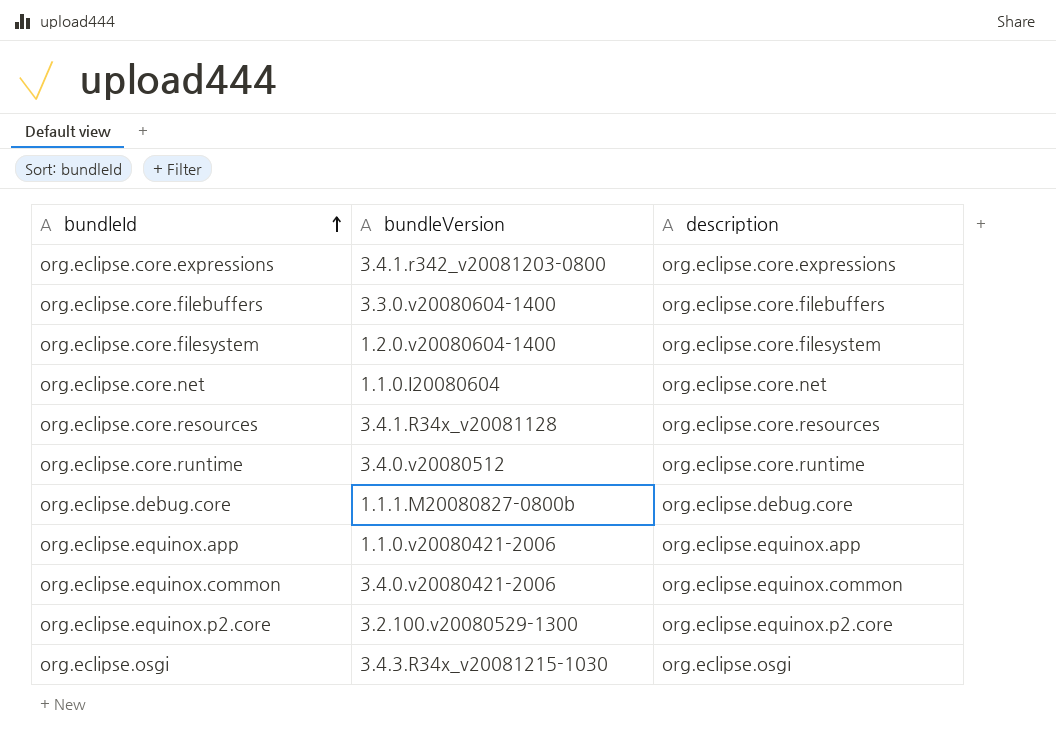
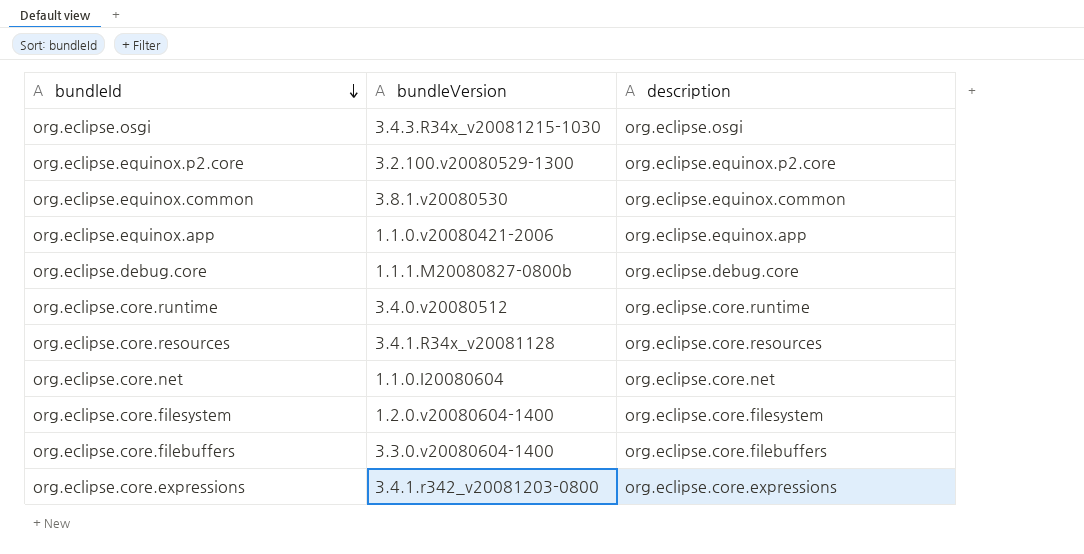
row order: bundleId ascending -> bundleId descending
org.eclipse.equinox.common | bundleVersion: 3.4.0.v20080421-2006 -> 3.8.1.v20080530

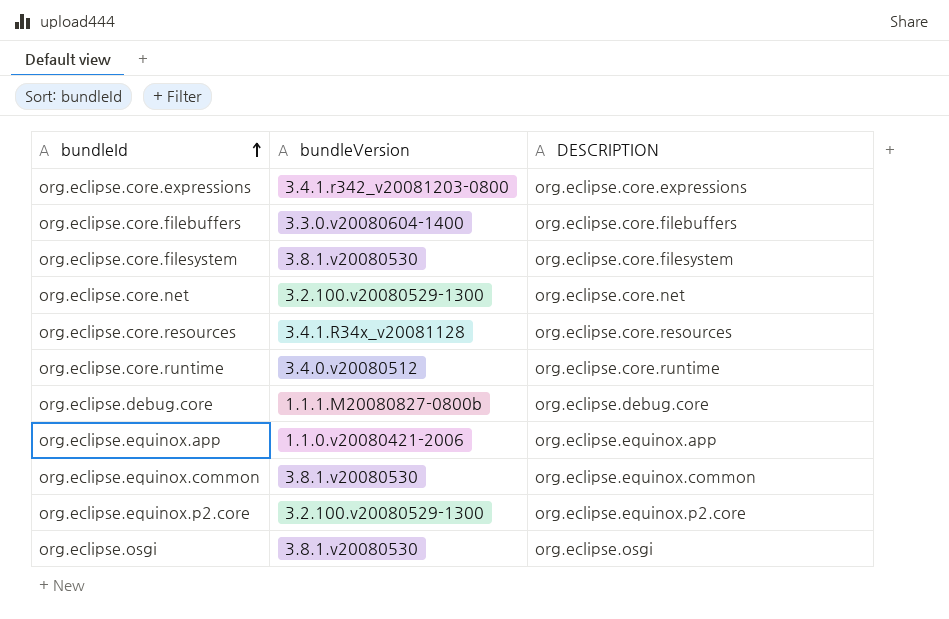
row order: bundleId descending -> bundleId ascending
column name: description -> DESCRIPTION
org.eclipse.core.filesystem | bundleVersion: 1.2.0.v20080604-1400 -> 3.8.1.v20080530
org.eclipse.core.net | bundleVersion: 1.1.0.I20080604 -> 3.2.100.v20080529-1300
org.eclipse.osgi | bundleVersion: 3.4.3.R34x_v20081215-1030 -> 3.8.1.v20080530

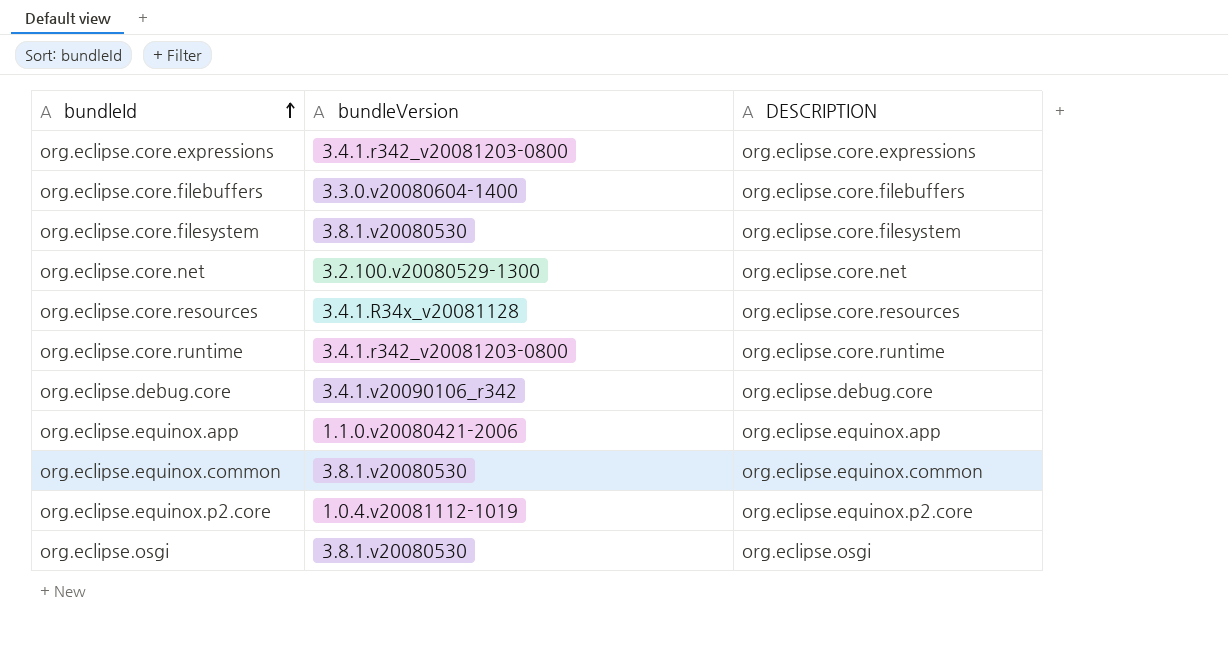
org.eclipse.core.runtime | bundleVersion: 3.4.0.v20080512 -> 3.4.1.r342_v20081203-0800
org.eclipse.debug.core | bundleVersion: 1.1.1.M20080827-0800b -> 3.4.1.v20090106_r342
org.eclipse.equinox.p2.core | bundleVersion: 3.2.100.v20080529-1300 -> 1.0.4.v20081112-1019

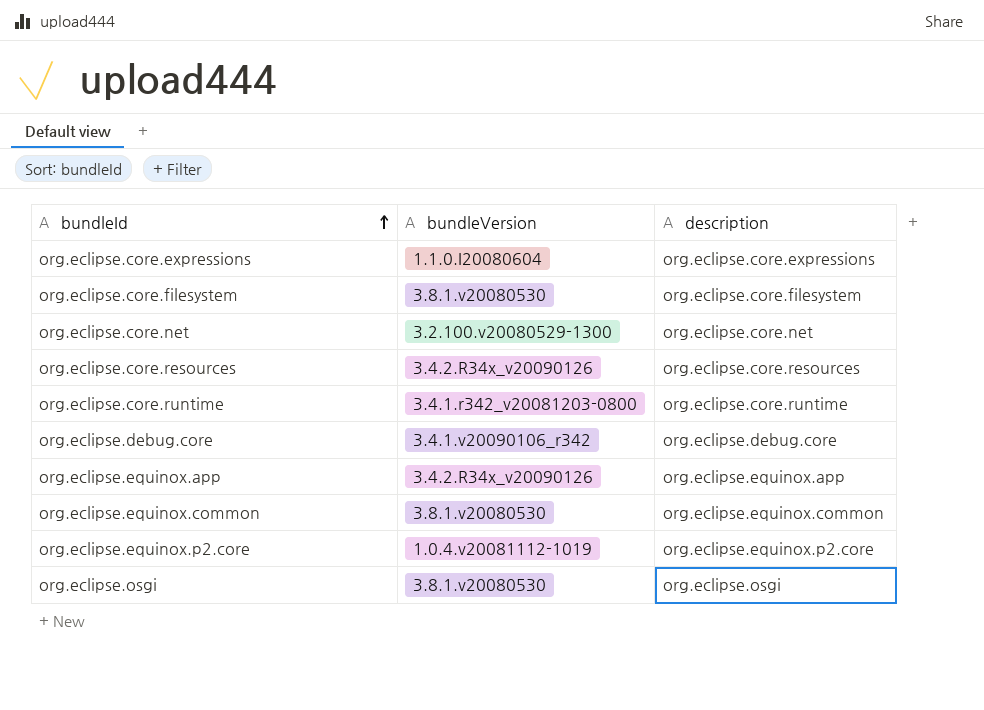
column name: DESCRIPTION -> description
row org.eclipse.core.filebuffers: 3.3.0.v20080604-1400 | org.eclipse.core.filebuffers -> none
org.eclipse.core.expressions | bundleVersion: 3.4.1.r342_v20081203-0800 -> 1.1.0.I20080604
org.eclipse.core.resources | bundleVersion: 3.4.1.R34x_v20081128 -> 3.4.2.R34x_v20090126
org.eclipse.equinox.app | bundleVersion: 1.1.0.v20080421-2006 -> 3.4.2.R34x_v20090126

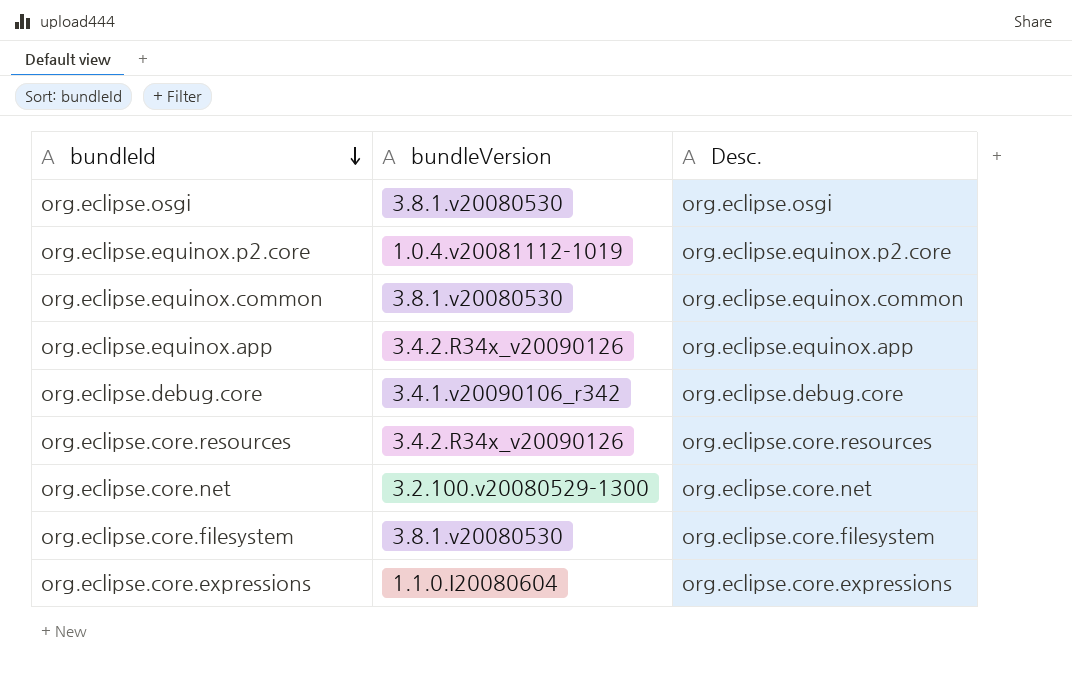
row order: bundleId ascending -> bundleId descending
column name: description -> Desc.
row org.eclipse.core.runtime: 3.4.1.r342_v20081203-0800 | org.eclipse.core.runtime -> none

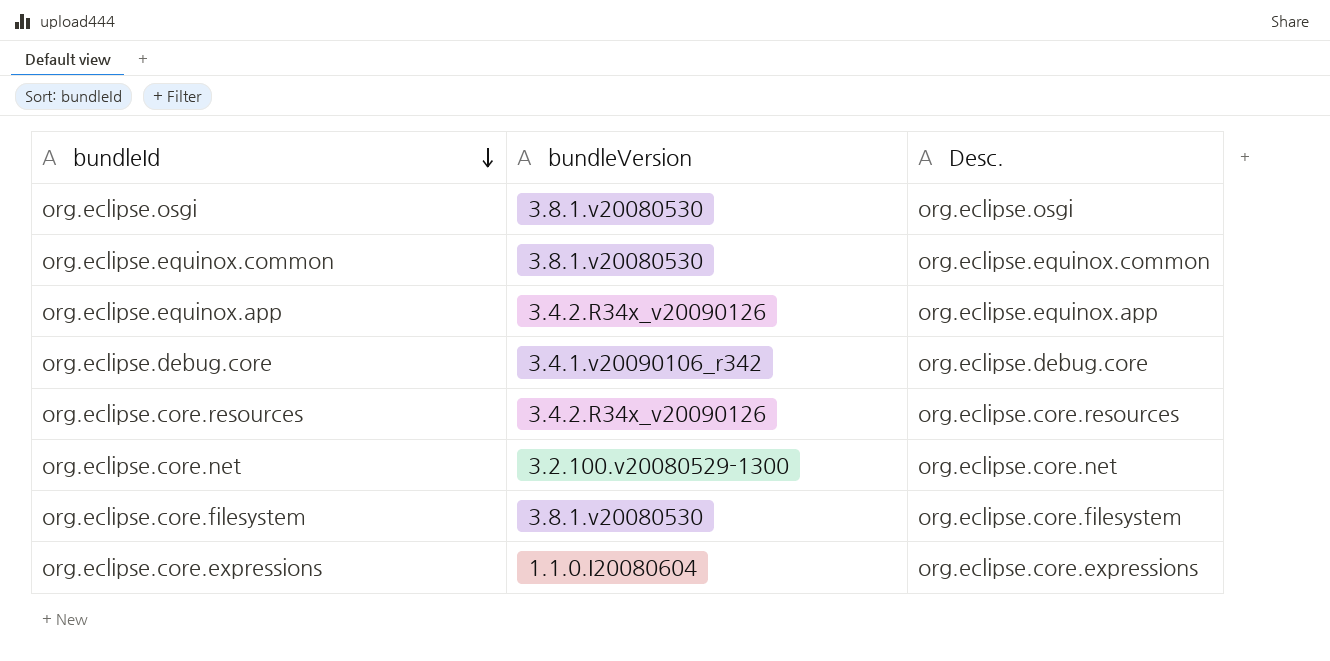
row org.eclipse.equinox.p2.core: 1.0.4.v20081112-1019 | org.eclipse.equinox.p2.core -> none

